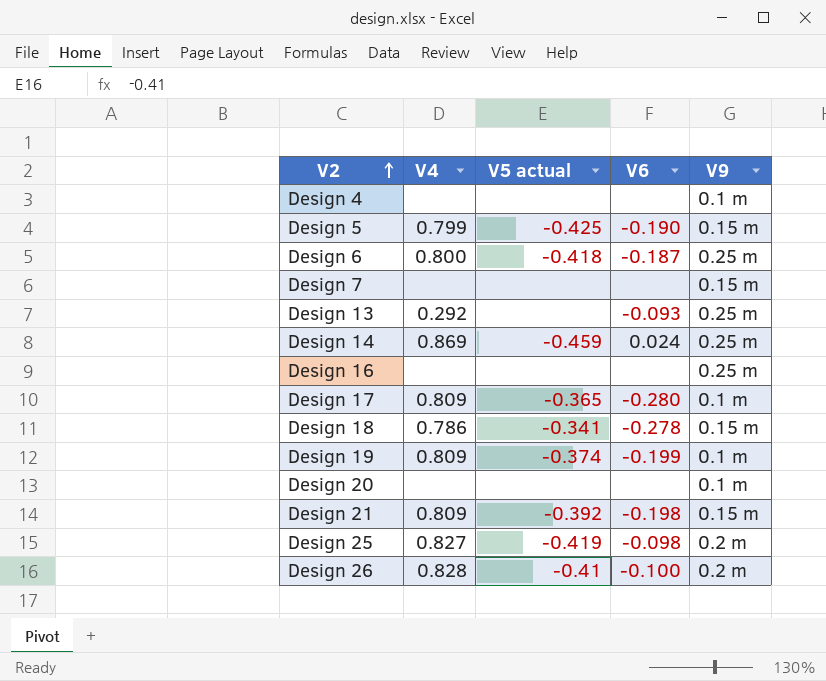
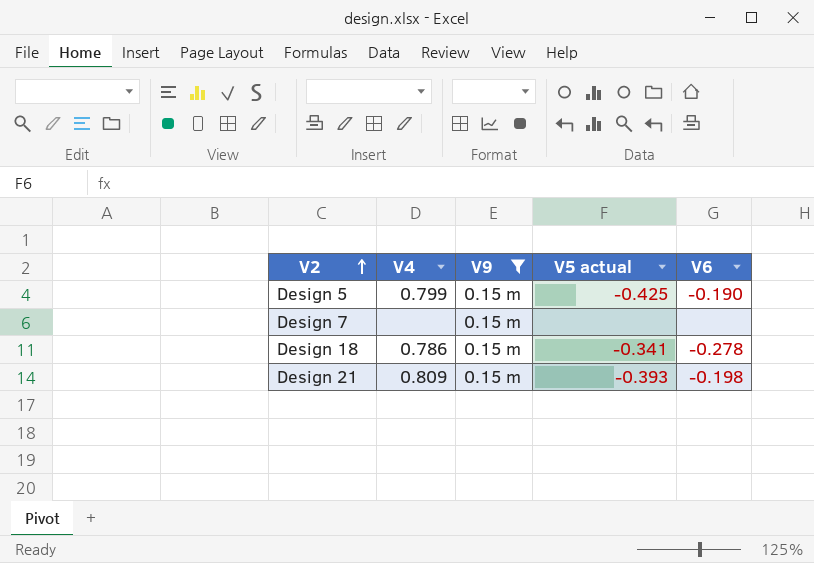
filter: none -> V9 = 0.15 m
column V9 | position: 5 -> 3
Design 21 | V5 actual: -0.392 -> -0.393

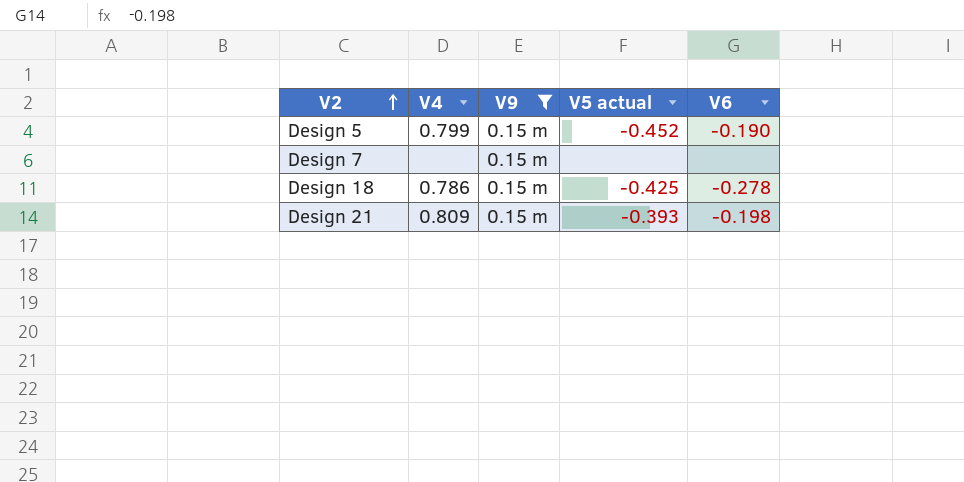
Design 5 | V5 actual: -0.425 -> -0.452
Design 18 | V5 actual: -0.341 -> -0.425

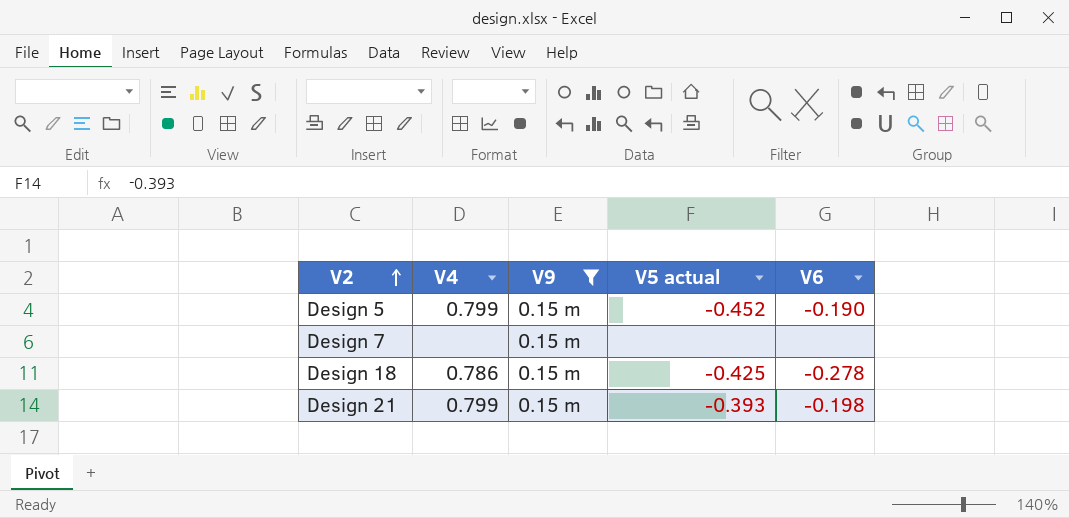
Design 21 | V4: 0.809 -> 0.799

